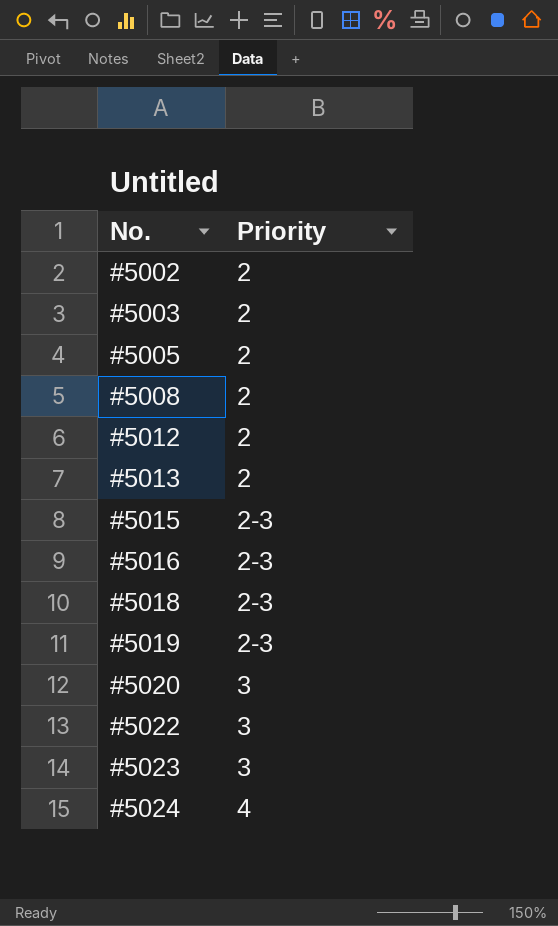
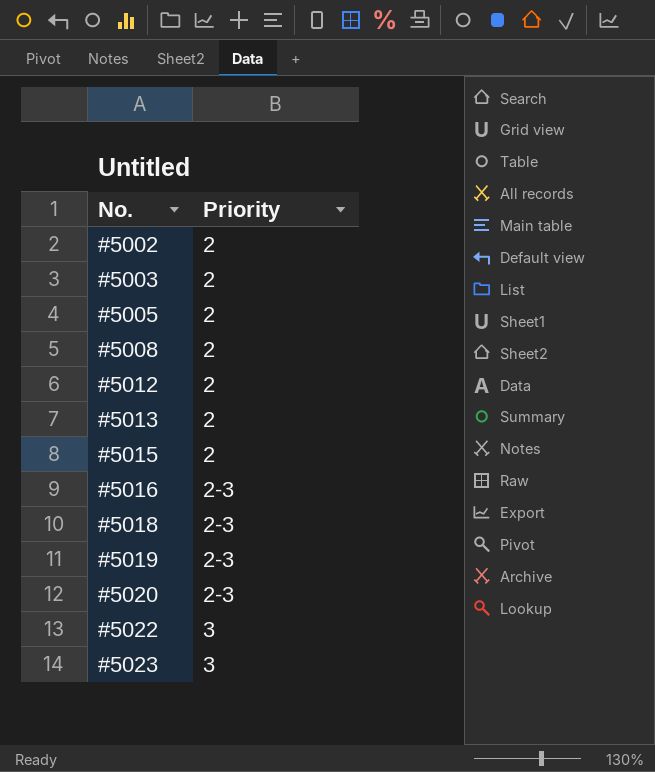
row #5024: 4 -> none
#5015 | Priority: 2-3 -> 2
#5020 | Priority: 3 -> 2-3

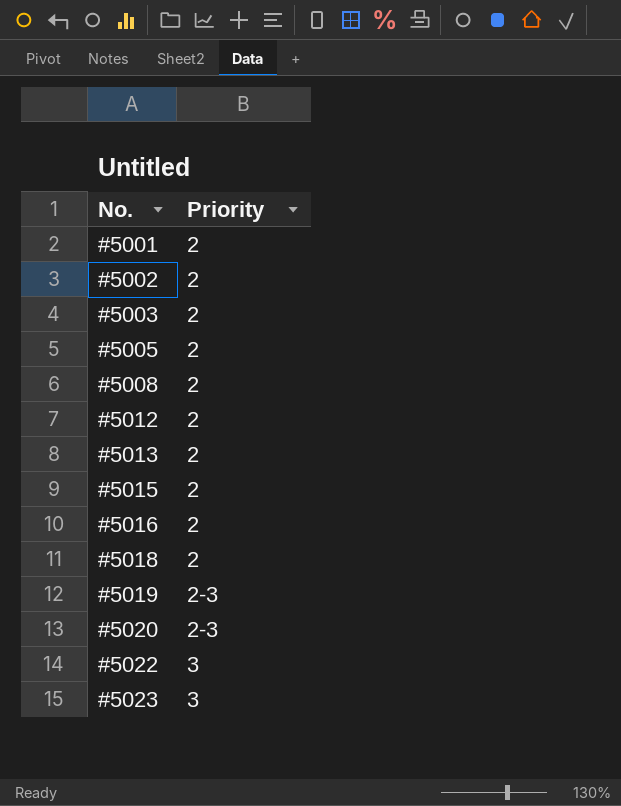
row #5001: none -> 2
#5016 | Priority: 2-3 -> 2
#5018 | Priority: 2-3 -> 2

